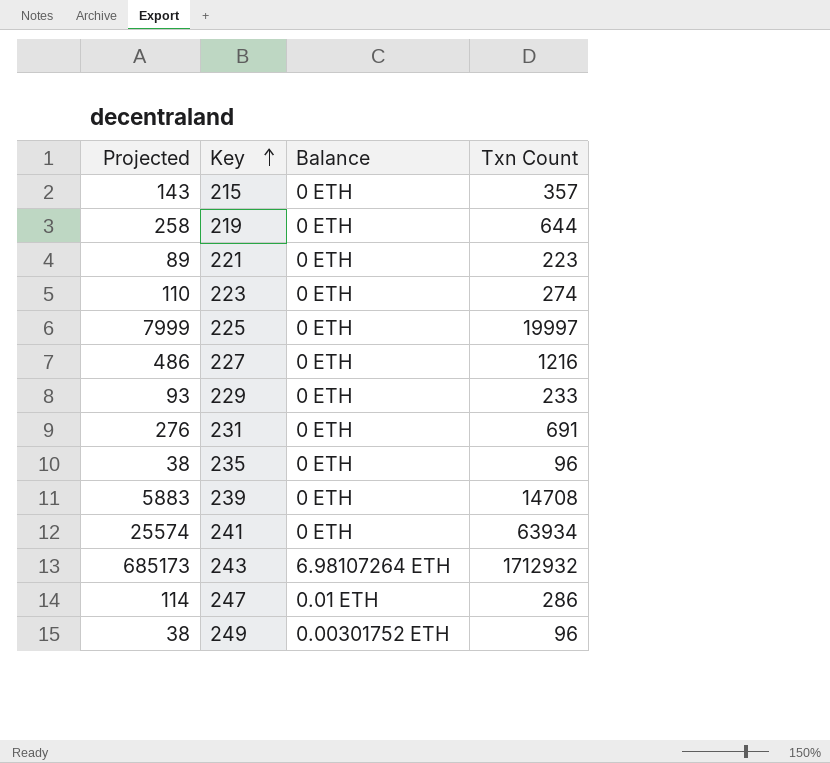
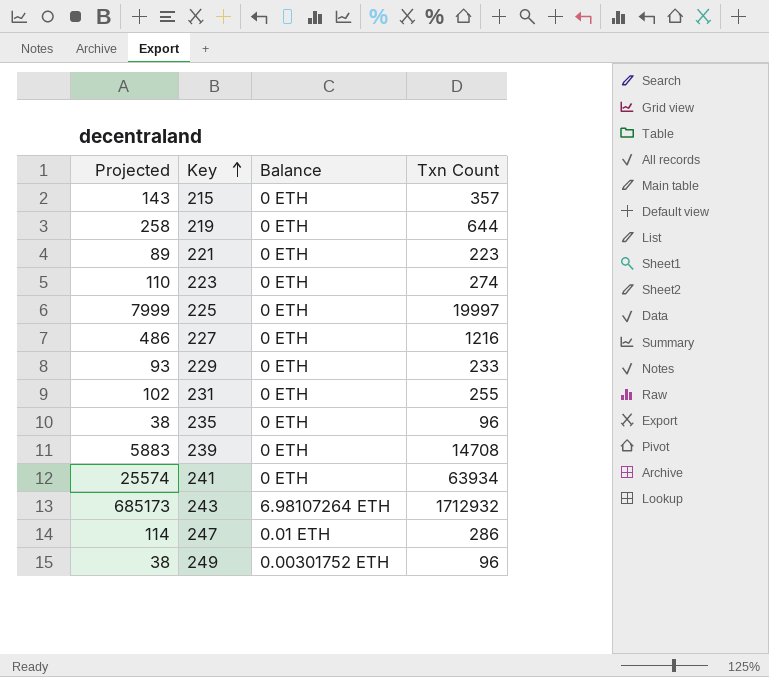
231 | Projected: 276 -> 102
231 | Txn Count: 691 -> 255

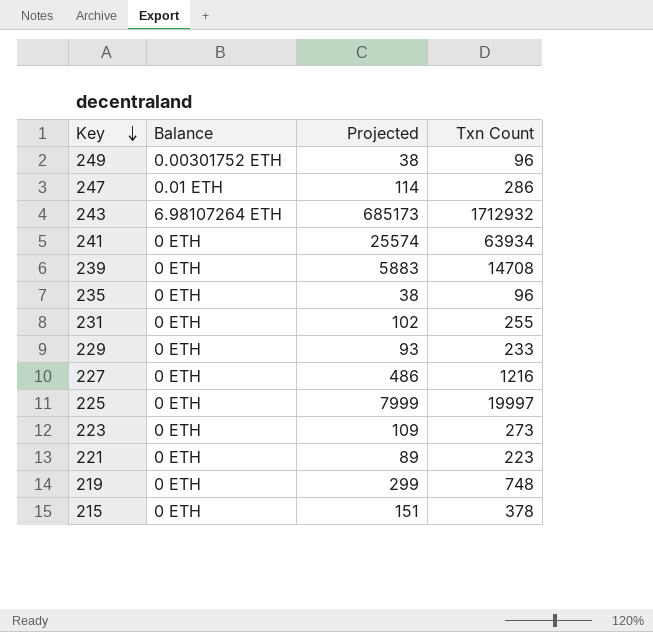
row order: Key ascending -> Key descending
column Projected | position: 1 -> 3
223 | Projected: 110 -> 109
223 | Txn Count: 274 -> 273
219 | Projected: 258 -> 299
219 | Txn Count: 644 -> 748
215 | Projected: 143 -> 151
215 | Txn Count: 357 -> 378

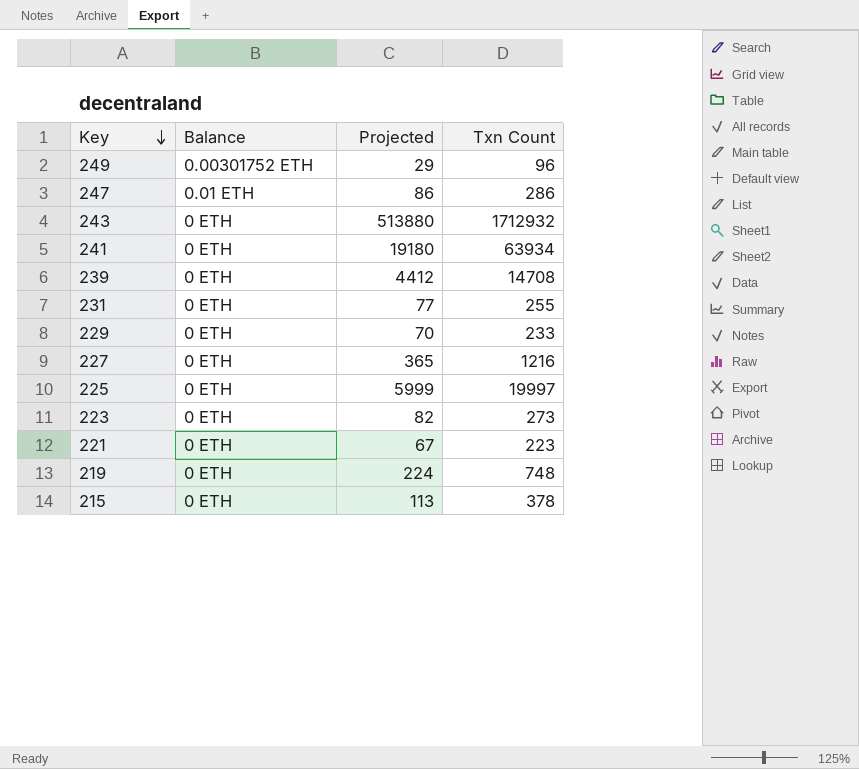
column Projected | formula: [Txn Count] * 0.4 -> [Txn Count] * 0.3
row 235: 0 ETH | 38 | 96 -> none
243 | Balance: 6.98107264 ETH -> 0 ETH

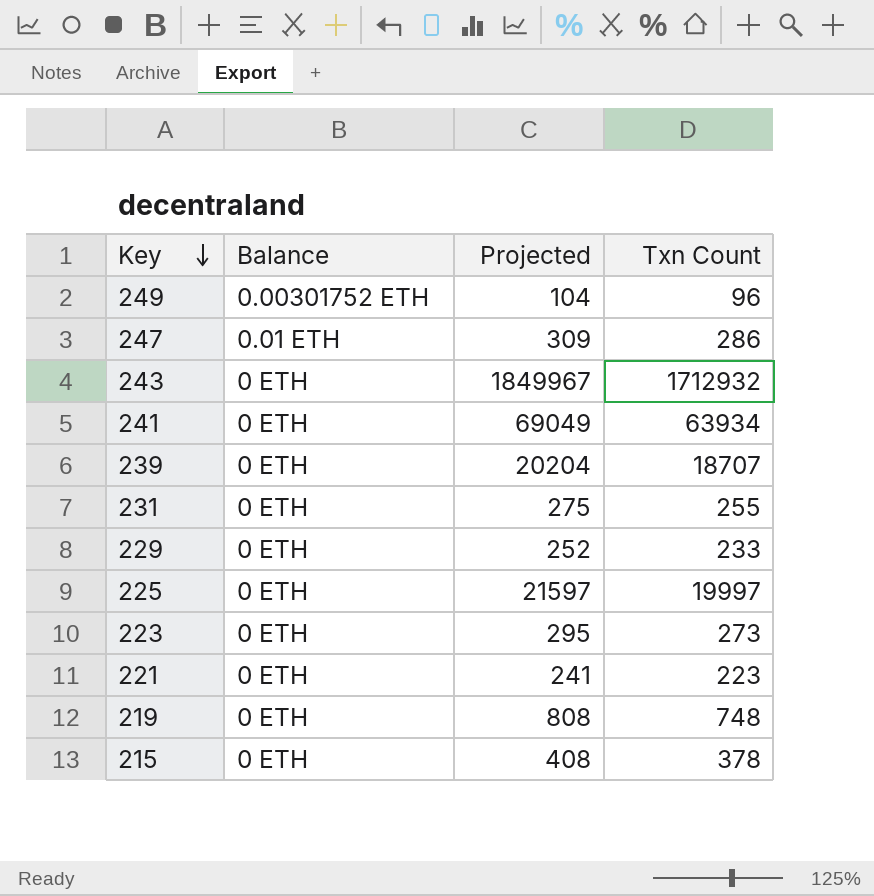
column Projected | formula: [Txn Count] * 0.3 -> [Txn Count] * 1.08
row 227: 0 ETH | 365 | 1216 -> none
239 | Txn Count: 14708 -> 18707

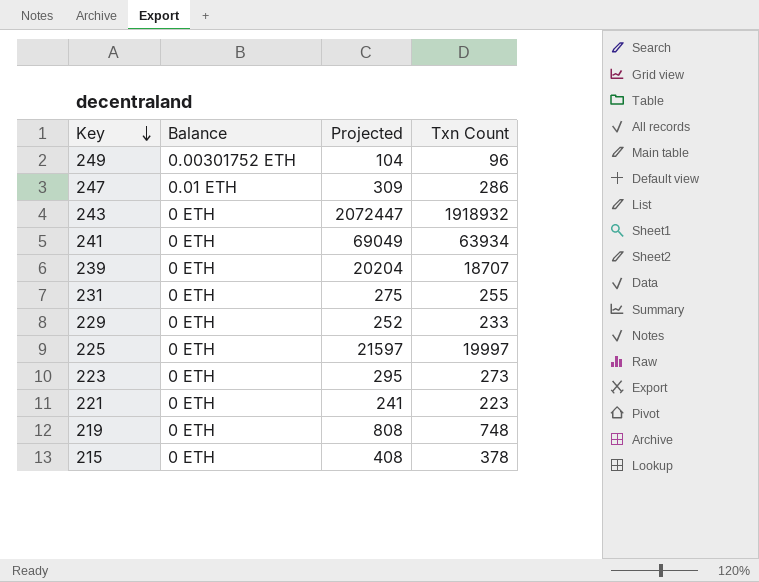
243 | Projected: 1849967 -> 2072447
243 | Txn Count: 1712932 -> 1918932

